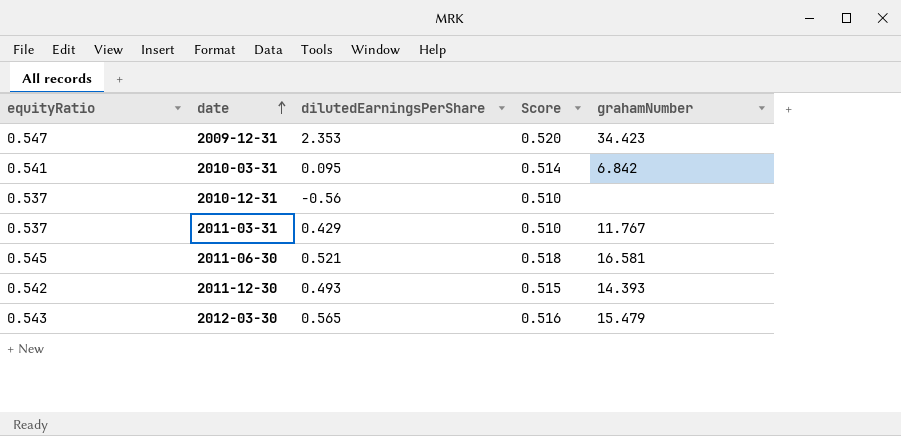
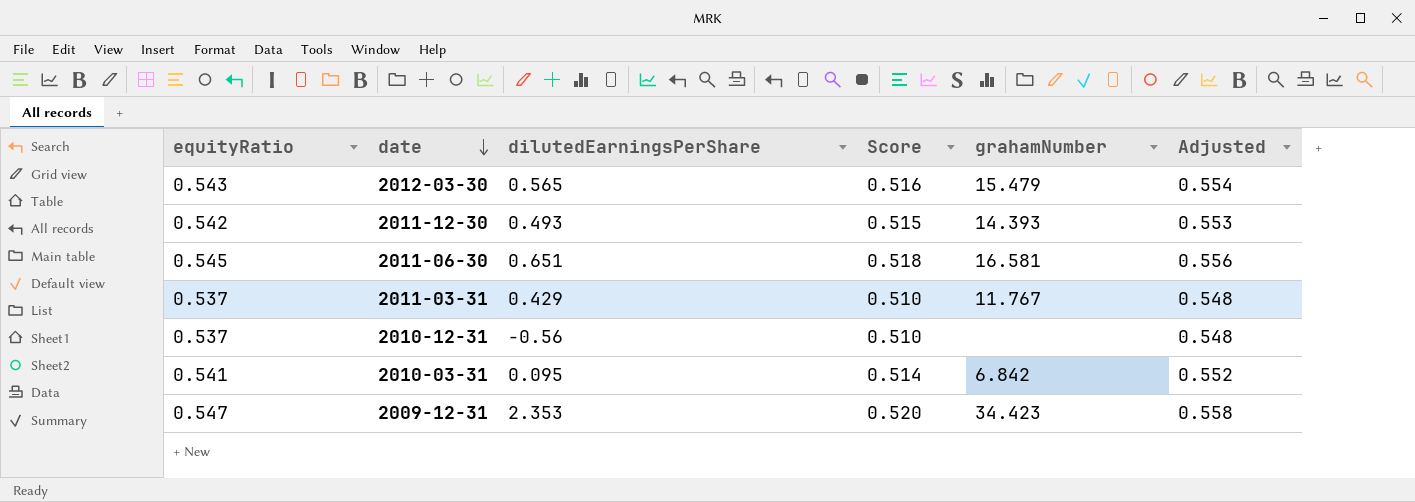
row order: date ascending -> date descending
column Adjusted | formula: none -> [equityRatio] * 1.02
2011-06-30 | dilutedEarningsPerShare: 0.521 -> 0.651

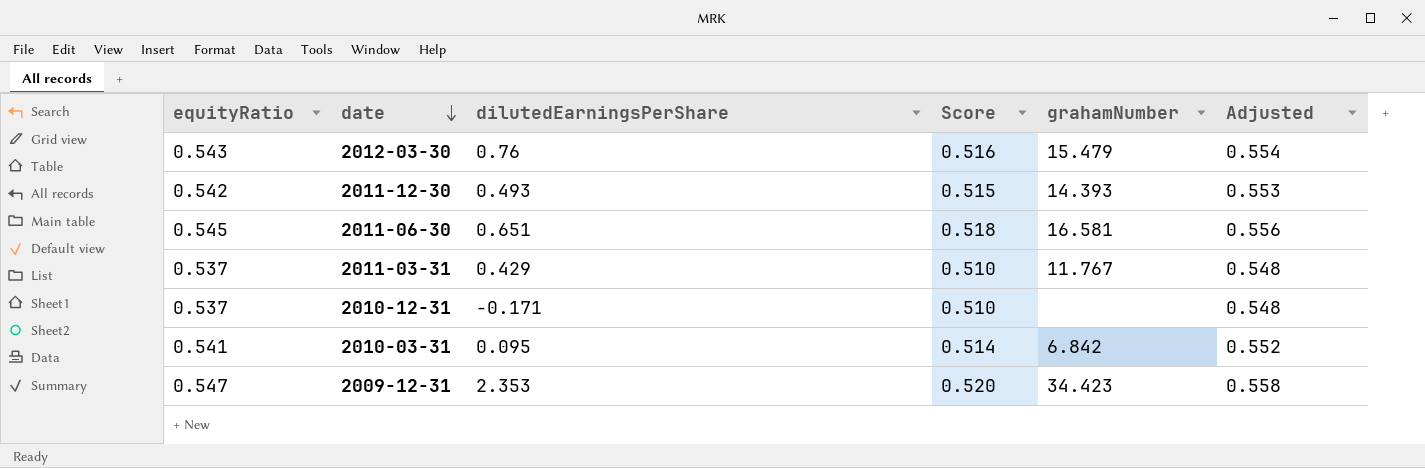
2012-03-30 | dilutedEarningsPerShare: 0.565 -> 0.76
2010-12-31 | dilutedEarningsPerShare: -0.56 -> -0.171

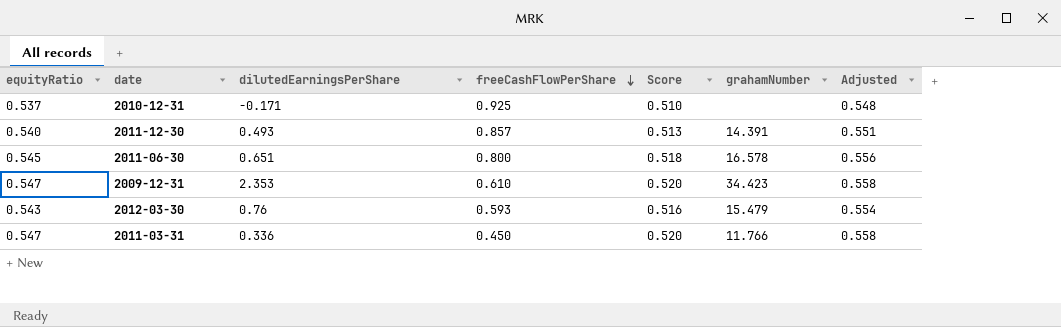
row order: date descending -> freeCashFlowPerShare descending
column freeCashFlowPerShare | position: none -> 4
row 2010-03-31: 0.541 | 0.095 | 0.514 | 6.842 | 0.552 -> none
2011-12-30 | equityRatio: 0.542 -> 0.540
2011-12-30 | Score: 0.515 -> 0.513
2011-12-30 | grahamNumber: 14.393 -> 14.391
2011-12-30 | Adjusted: 0.553 -> 0.551
2011-06-30 | grahamNumber: 16.581 -> 16.578
2011-03-31 | equityRatio: 0.537 -> 0.547
2011-03-31 | dilutedEarningsPerShare: 0.429 -> 0.336
2011-03-31 | Score: 0.510 -> 0.520
2011-03-31 | grahamNumber: 11.767 -> 11.766
2011-03-31 | Adjusted: 0.548 -> 0.558

